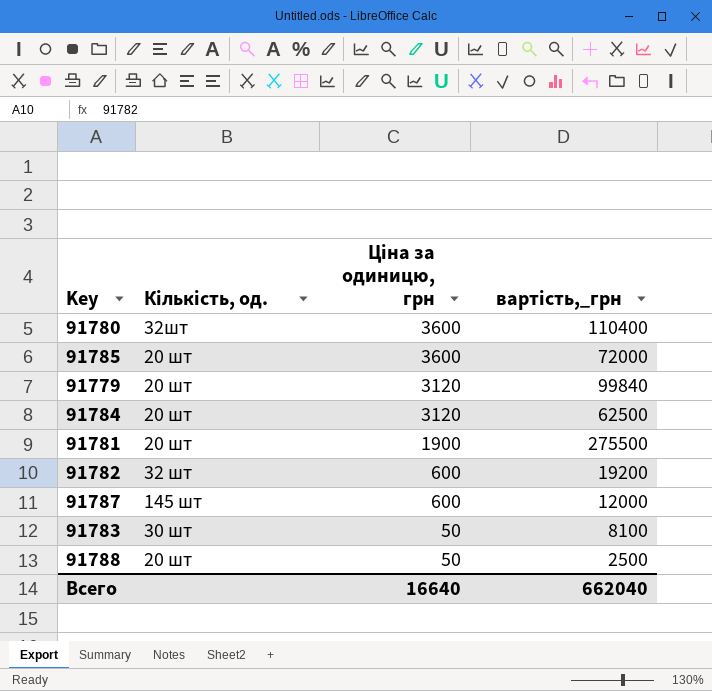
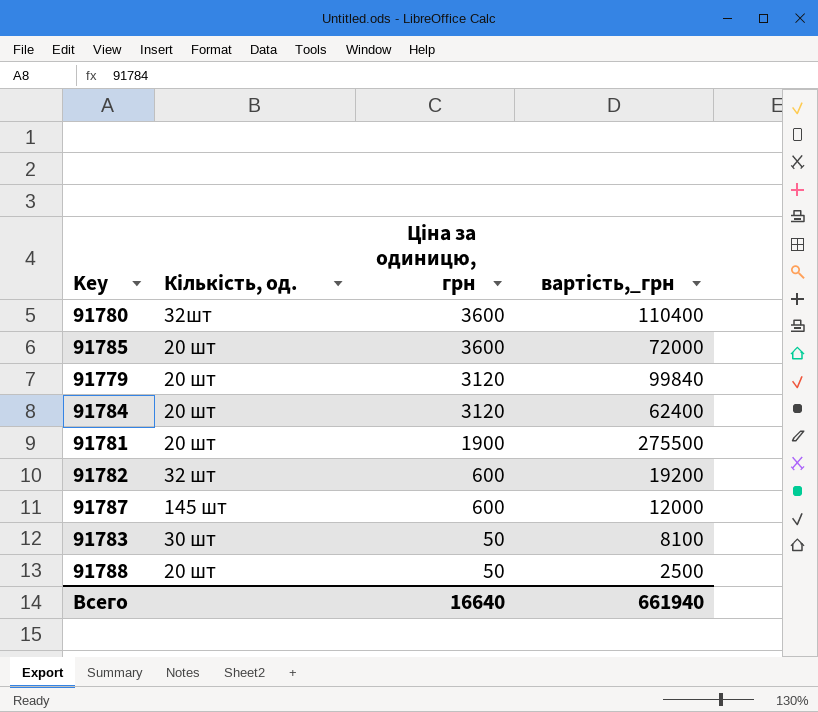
91784 | вартість,_грн: 62500 -> 62400
Всего | вартість,_грн: 662040 -> 661940

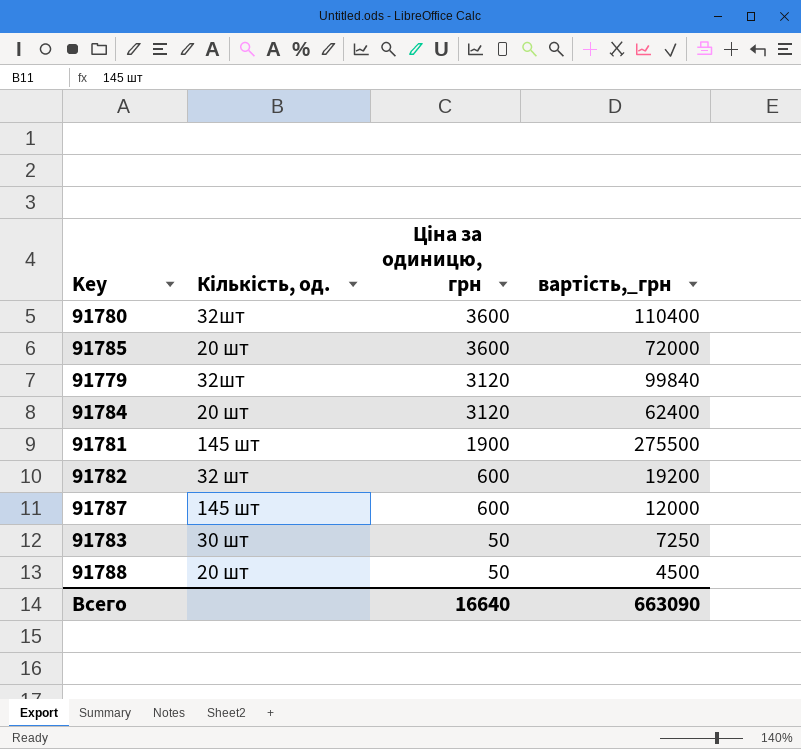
91779 | Кількість, од.: 20 шт -> 32шт
91781 | Кількість, од.: 20 шт -> 145 шт
91783 | вартість,_грн: 8100 -> 7250
91788 | вартість,_грн: 2500 -> 4500
Всего | вартість,_грн: 661940 -> 663090

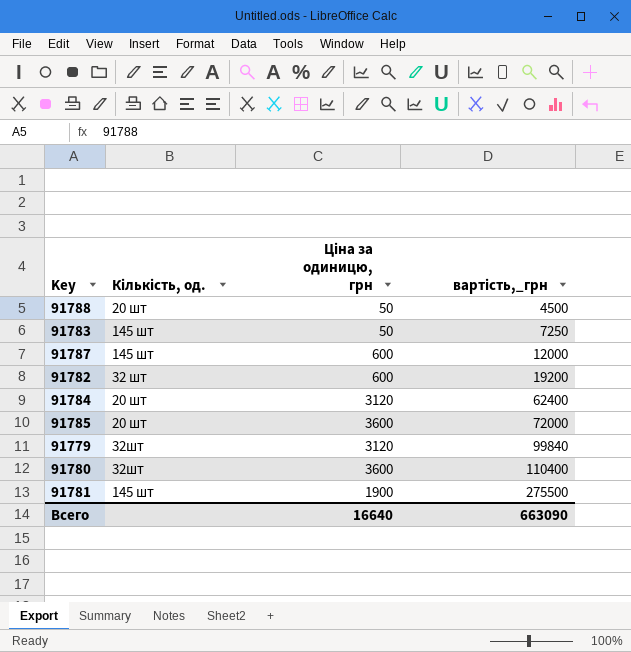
row order: Ціна за одиницю, грн descending -> вартість,_грн ascending
91783 | Кількість, од.: 30 шт -> 145 шт

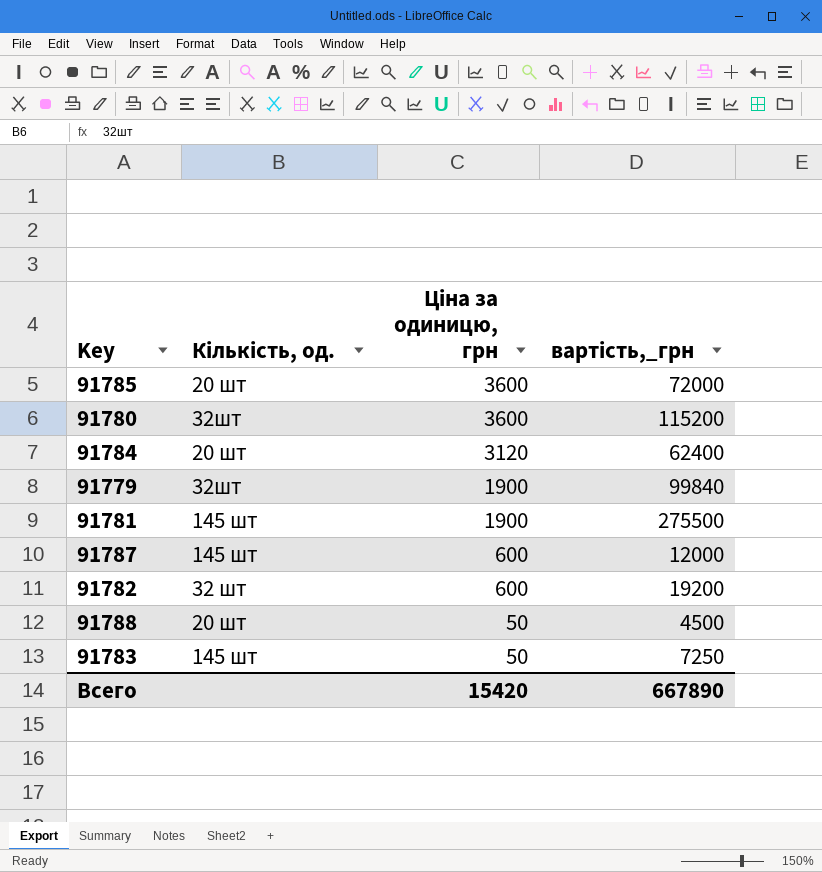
row order: вартість,_грн ascending -> Ціна за одиницю, грн descending
91780 | вартість,_грн: 110400 -> 115200
91779 | Ціна за одиницю, грн: 3120 -> 1900
Всего | Ціна за одиницю, грн: 16640 -> 15420
Всего | вартість,_грн: 663090 -> 667890

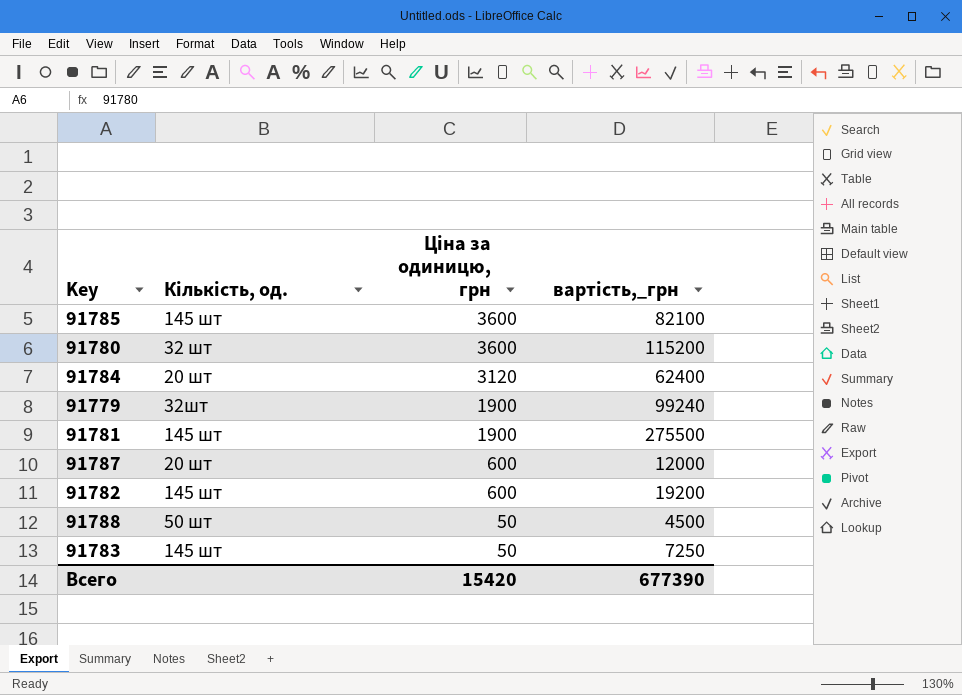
91785 | Кількість, од.: 20 шт -> 145 шт
91785 | вартість,_грн: 72000 -> 82100
91780 | Кількість, од.: 32шт -> 32 шт
91779 | вартість,_грн: 99840 -> 99240
91787 | Кількість, од.: 145 шт -> 20 шт
91782 | Кількість, од.: 32 шт -> 145 шт
91788 | Кількість, од.: 20 шт -> 50 шт
Всего | вартість,_грн: 667890 -> 677390

